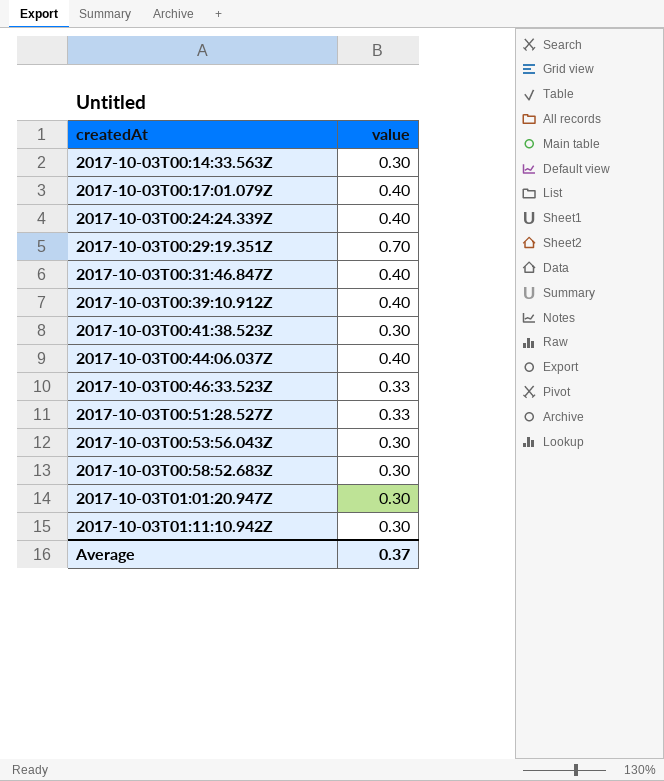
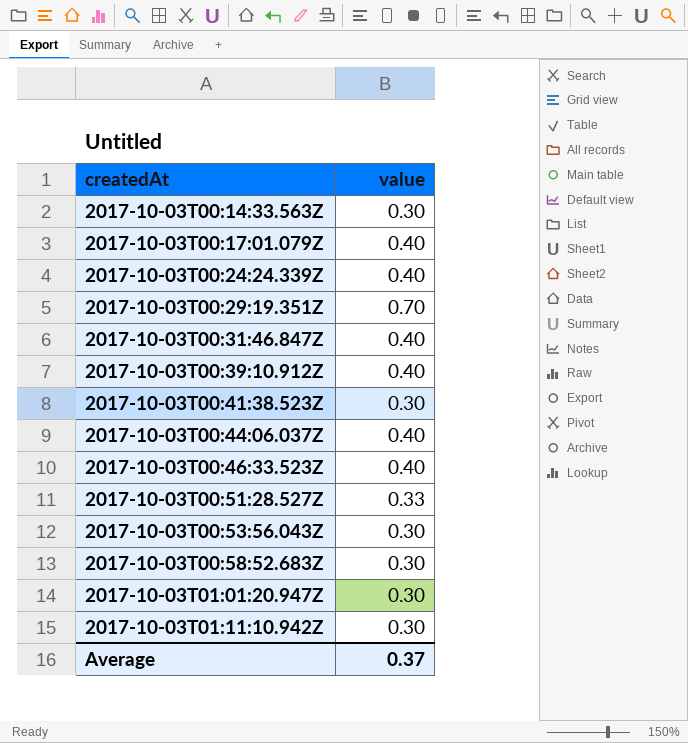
2017-10-03T00:46:33.523Z | value: 0.33 -> 0.40

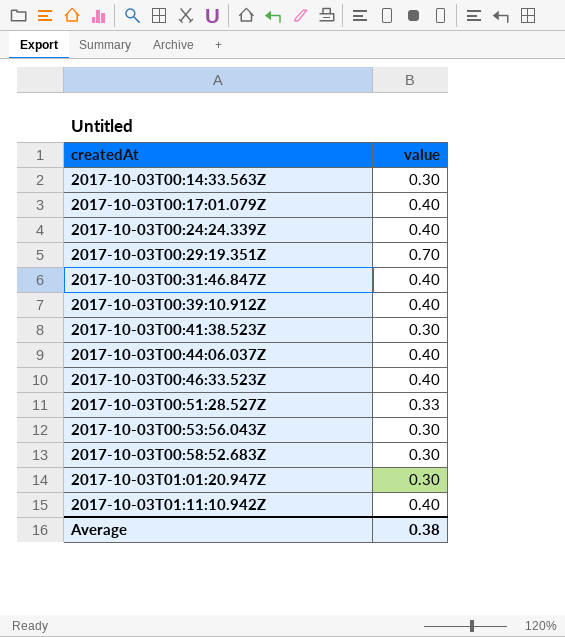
2017-10-03T01:11:10.942Z | value: 0.30 -> 0.40
Average | value: 0.37 -> 0.38

